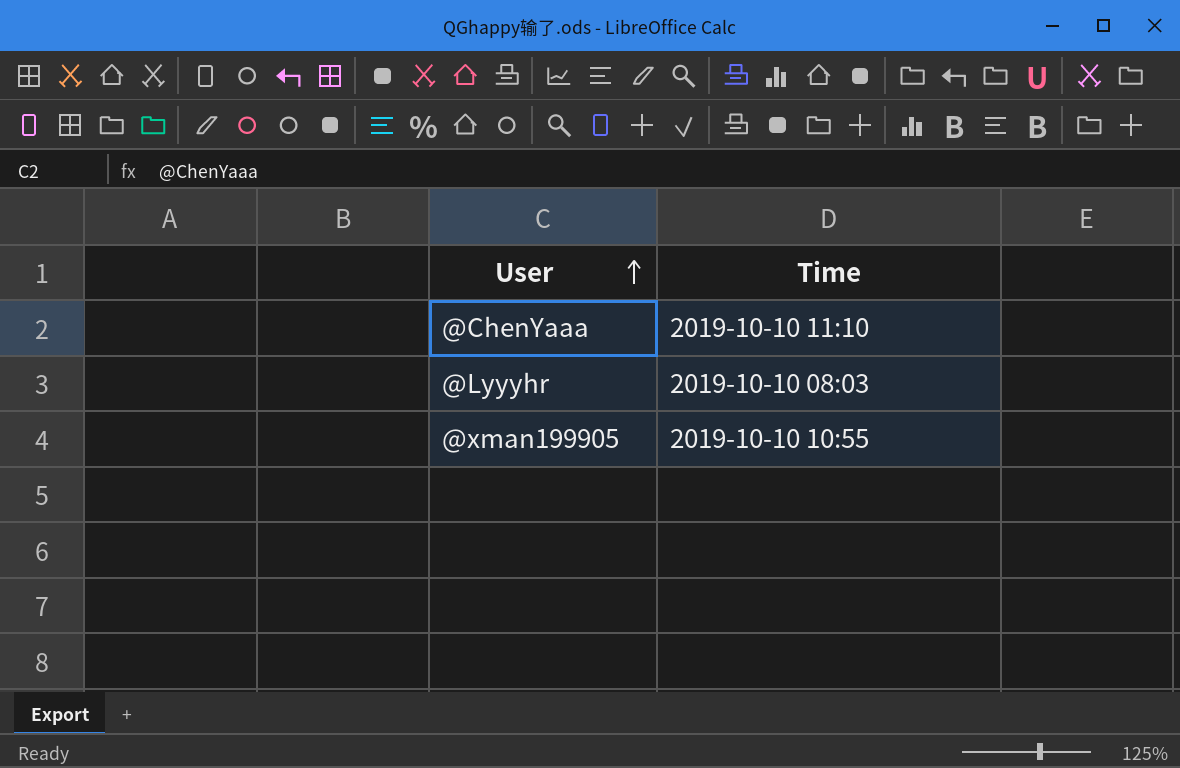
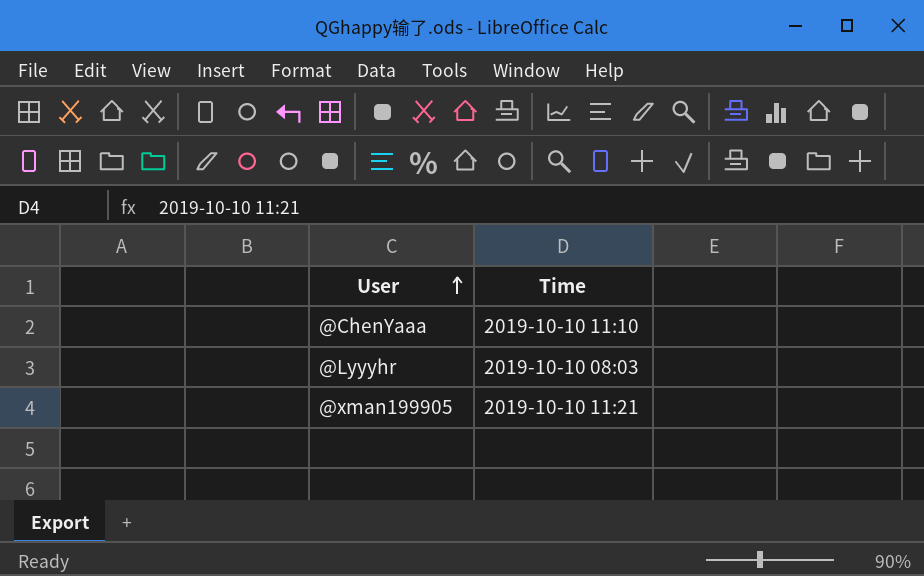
@xman199905 | Time: 2019-10-10 10:55 -> 2019-10-10 11:21

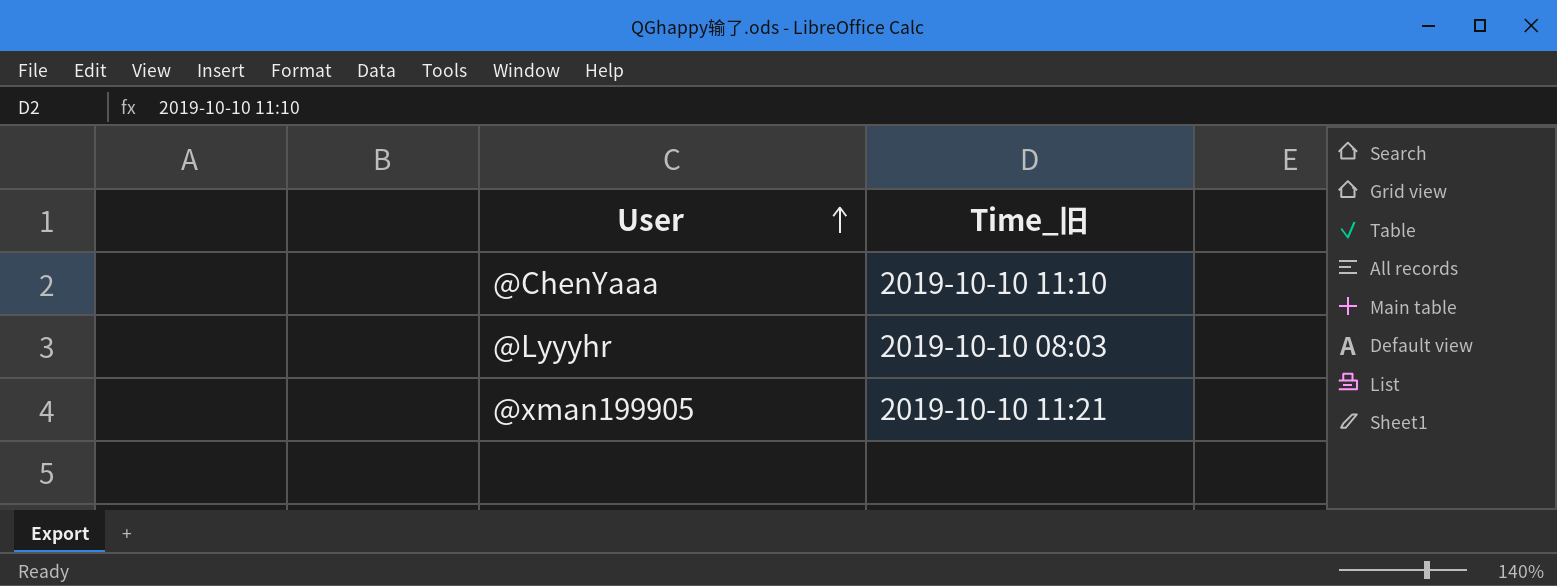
column name: Time -> Time_旧

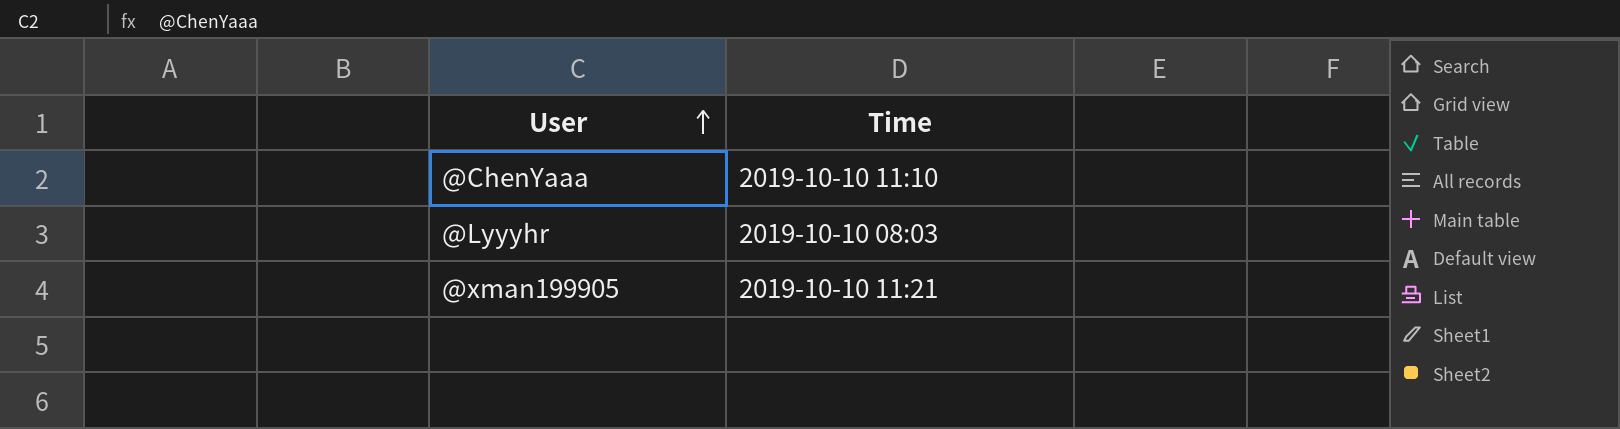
column name: Time_旧 -> Time

